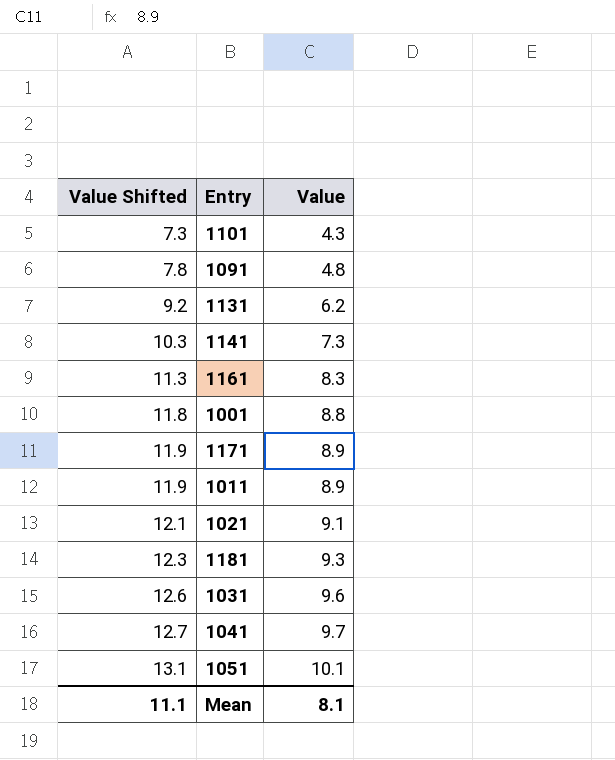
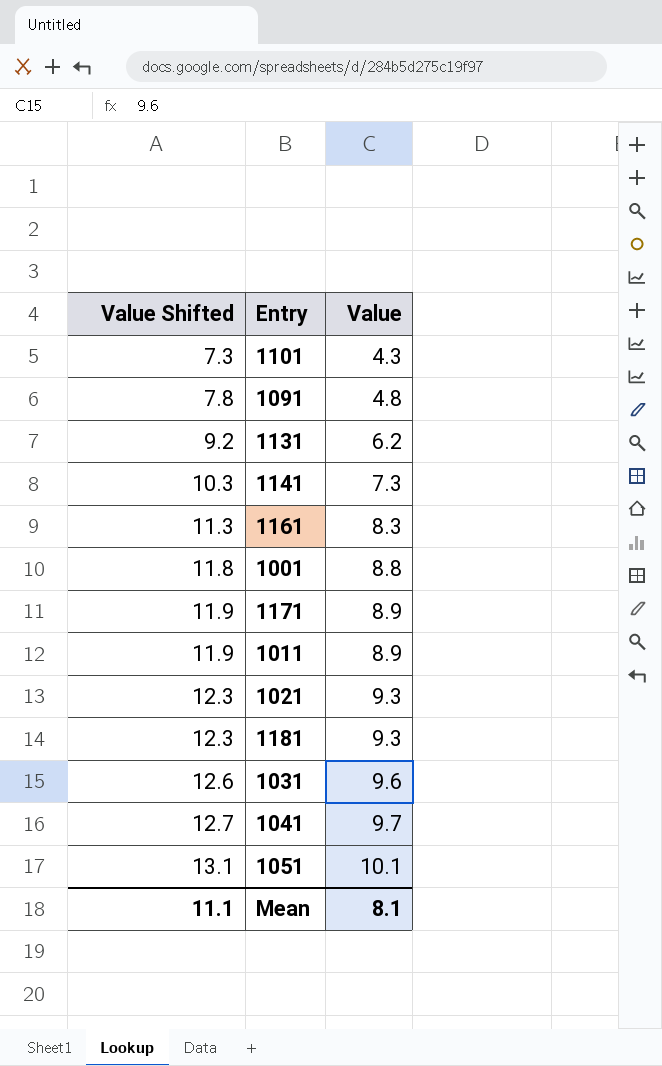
1021 | Value Shifted: 12.1 -> 12.3
1021 | Value: 9.1 -> 9.3

